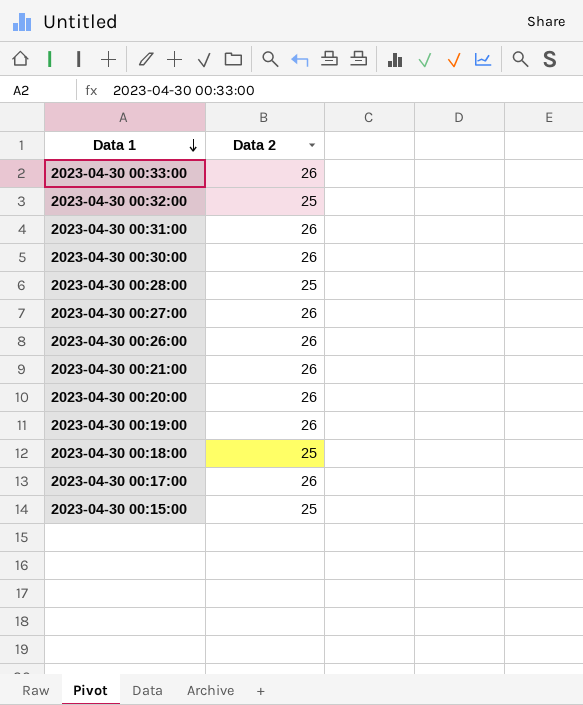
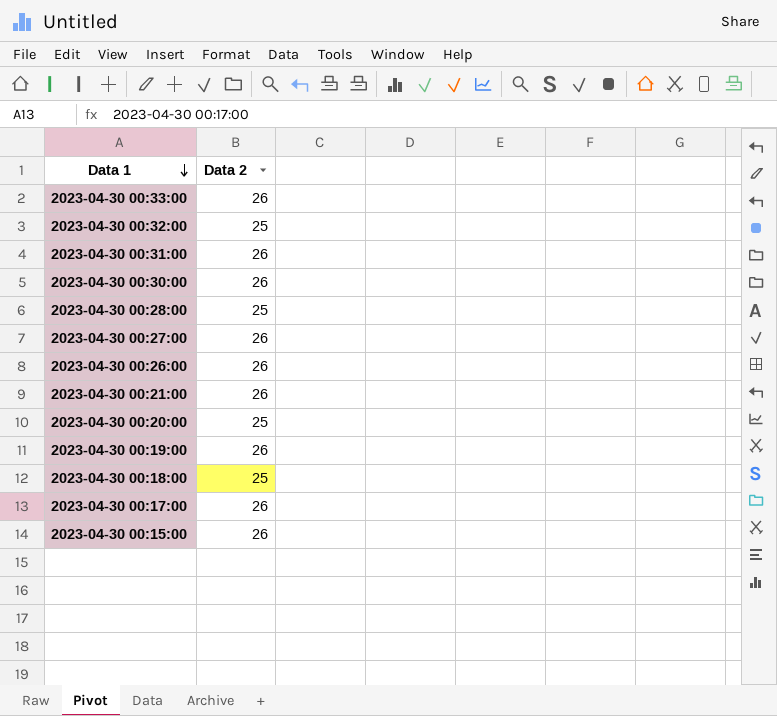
2023-04-30 00:20:00 | Data 2: 26 -> 25
2023-04-30 00:15:00 | Data 2: 25 -> 26

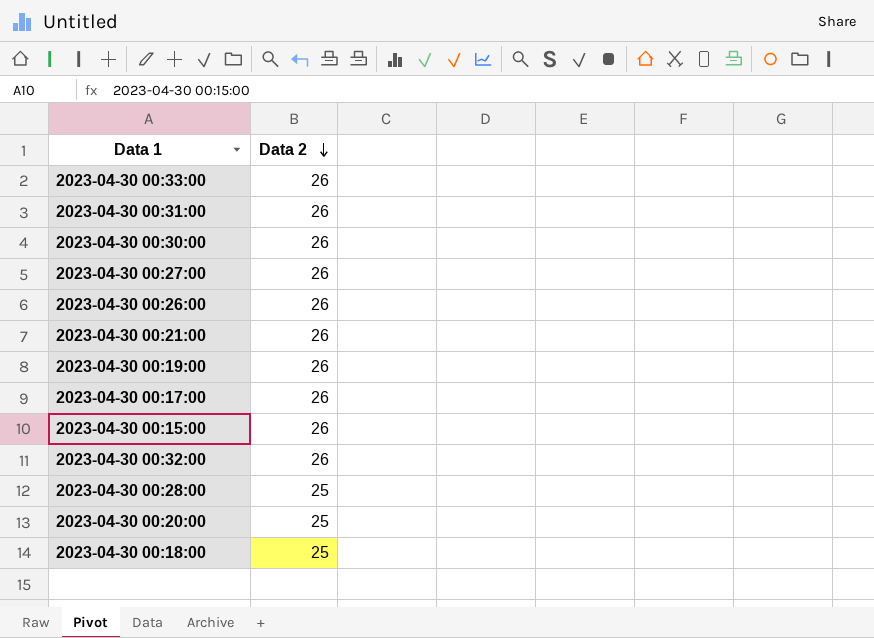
row order: Data 1 descending -> Data 2 descending
2023-04-30 00:32:00 | Data 2: 25 -> 26

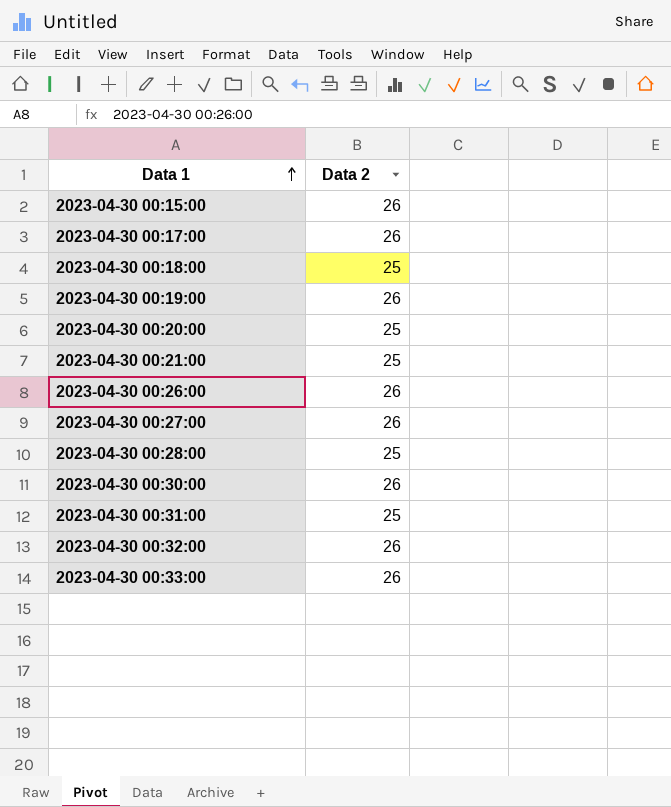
row order: Data 2 descending -> Data 1 ascending
2023-04-30 00:21:00 | Data 2: 26 -> 25
2023-04-30 00:31:00 | Data 2: 26 -> 25

